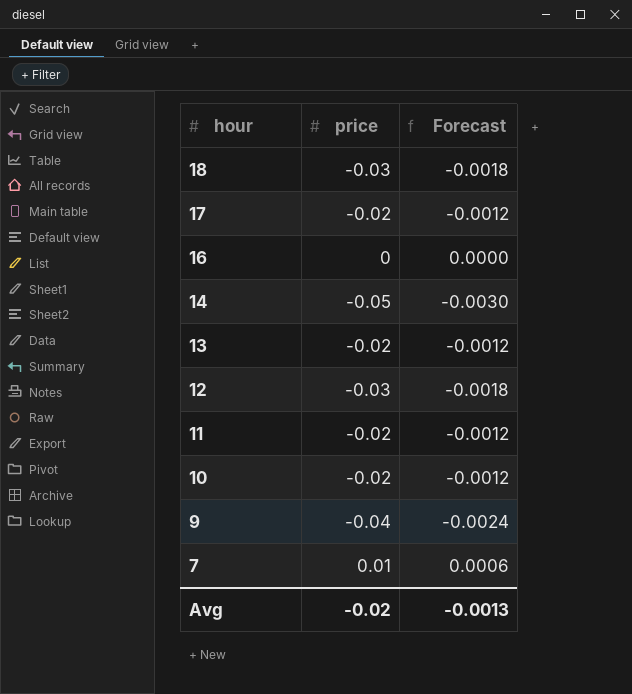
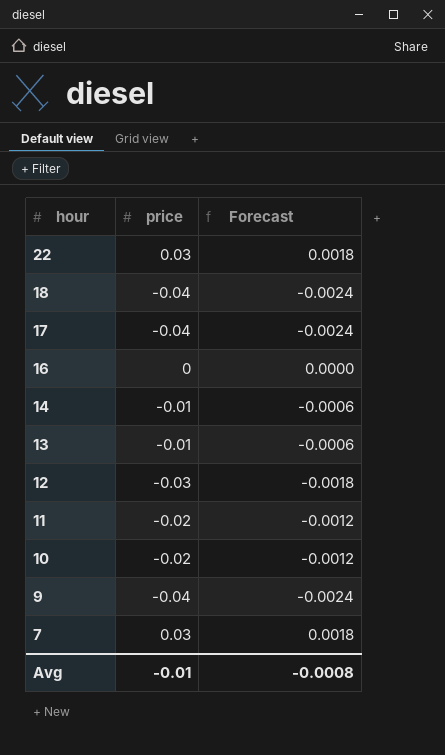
row 22: none -> 0.03 | 0.0018
18 | price: -0.03 -> -0.04
18 | Forecast: -0.0018 -> -0.0024
17 | price: -0.02 -> -0.04
17 | Forecast: -0.0012 -> -0.0024
14 | price: -0.05 -> -0.01
14 | Forecast: -0.0030 -> -0.0006
13 | price: -0.02 -> -0.01
13 | Forecast: -0.0012 -> -0.0006
7 | price: 0.01 -> 0.03
7 | Forecast: 0.0006 -> 0.0018
Avg | price: -0.02 -> -0.01
Avg | Forecast: -0.0013 -> -0.0008

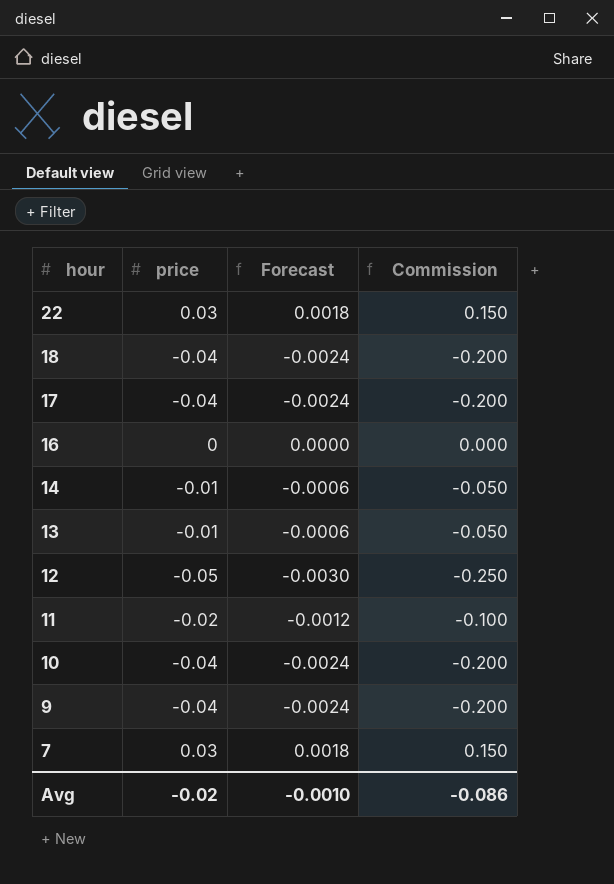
column Commission | formula: none -> [price] * 5
12 | price: -0.03 -> -0.05
12 | Forecast: -0.0018 -> -0.0030
10 | price: -0.02 -> -0.04
10 | Forecast: -0.0012 -> -0.0024
Avg | price: -0.01 -> -0.02
Avg | Forecast: -0.0008 -> -0.0010

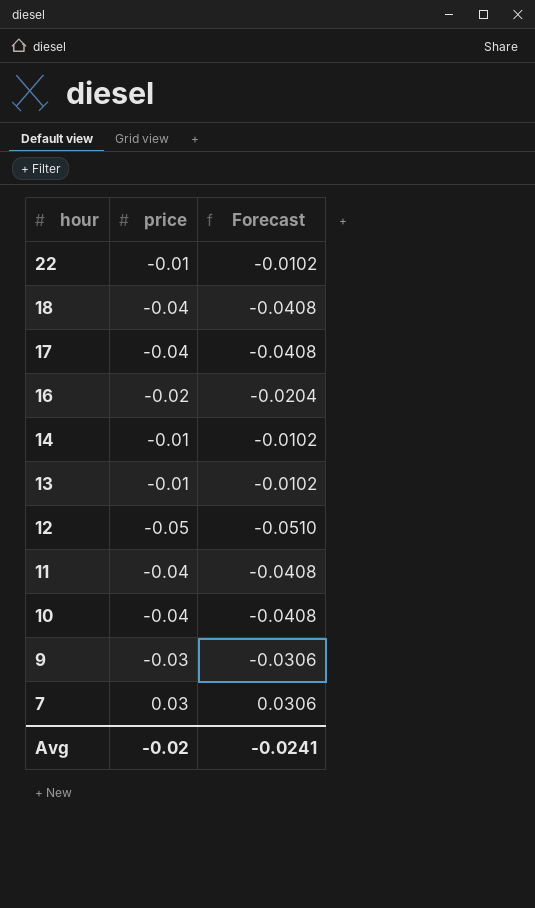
column Commission | formula: [price] * 5 -> none
column Forecast | formula: [price] * 0.06 -> [price] * 1.02
22 | price: 0.03 -> -0.01
16 | price: 0 -> -0.02
11 | price: -0.02 -> -0.04
9 | price: -0.04 -> -0.03
Avg | Forecast: -0.0010 -> -0.0241

